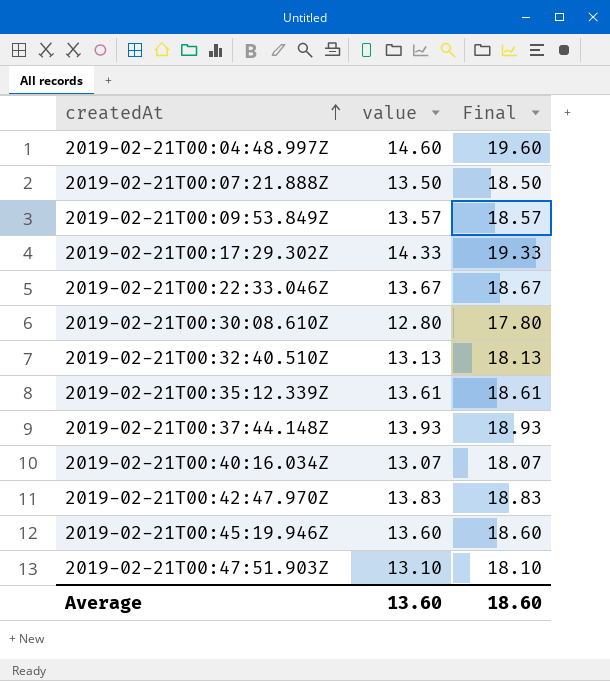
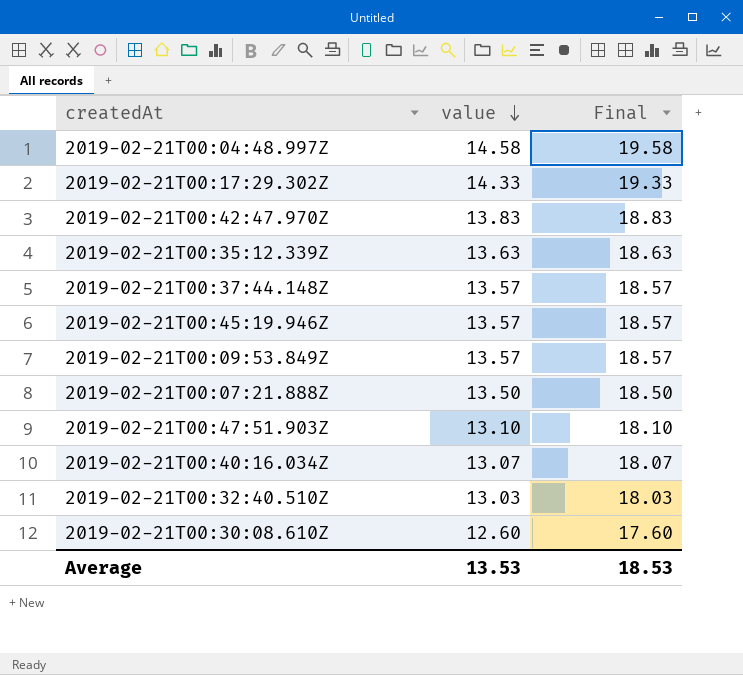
row order: createdAt ascending -> value descending
row 2019-02-21T00:22:33.046Z: 13.67 | 18.67 -> none
2019-02-21T00:04:48.997Z | value: 14.60 -> 14.58
2019-02-21T00:04:48.997Z | Final: 19.60 -> 19.58
2019-02-21T00:35:12.339Z | value: 13.61 -> 13.63
2019-02-21T00:35:12.339Z | Final: 18.61 -> 18.63
2019-02-21T00:37:44.148Z | value: 13.93 -> 13.57
2019-02-21T00:37:44.148Z | Final: 18.93 -> 18.57
2019-02-21T00:45:19.946Z | value: 13.60 -> 13.57
2019-02-21T00:45:19.946Z | Final: 18.60 -> 18.57
2019-02-21T00:32:40.510Z | value: 13.13 -> 13.03
2019-02-21T00:32:40.510Z | Final: 18.13 -> 18.03
2019-02-21T00:30:08.610Z | value: 12.80 -> 12.60
2019-02-21T00:30:08.610Z | Final: 17.80 -> 17.60
Average | value: 13.60 -> 13.53
Average | Final: 18.60 -> 18.53

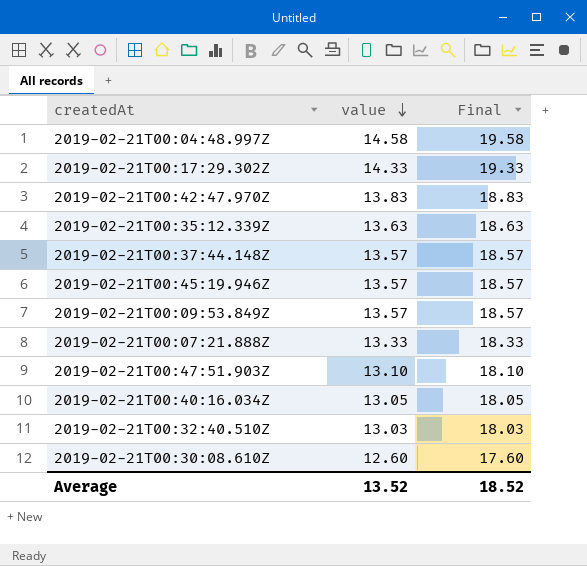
2019-02-21T00:07:21.888Z | value: 13.50 -> 13.33
2019-02-21T00:07:21.888Z | Final: 18.50 -> 18.33
2019-02-21T00:40:16.034Z | value: 13.07 -> 13.05
2019-02-21T00:40:16.034Z | Final: 18.07 -> 18.05
Average | value: 13.53 -> 13.52
Average | Final: 18.53 -> 18.52

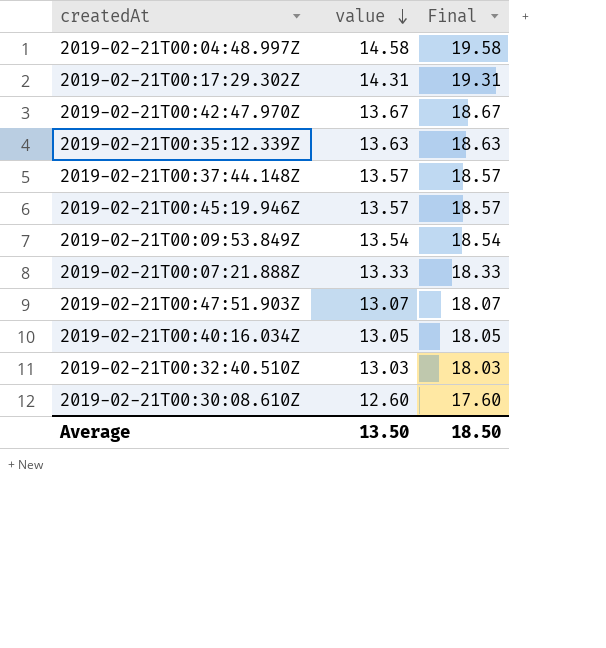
2019-02-21T00:17:29.302Z | value: 14.33 -> 14.31
2019-02-21T00:17:29.302Z | Final: 19.33 -> 19.31
2019-02-21T00:42:47.970Z | value: 13.83 -> 13.67
2019-02-21T00:42:47.970Z | Final: 18.83 -> 18.67
2019-02-21T00:09:53.849Z | value: 13.57 -> 13.54
2019-02-21T00:09:53.849Z | Final: 18.57 -> 18.54
2019-02-21T00:47:51.903Z | value: 13.10 -> 13.07
2019-02-21T00:47:51.903Z | Final: 18.10 -> 18.07
Average | value: 13.52 -> 13.50
Average | Final: 18.52 -> 18.50

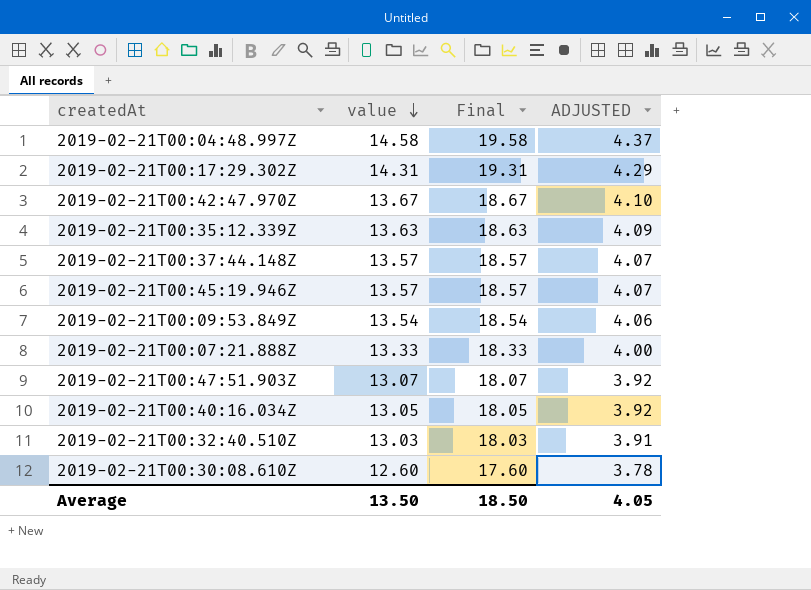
column ADJUSTED | formula: none -> [value] * 0.3

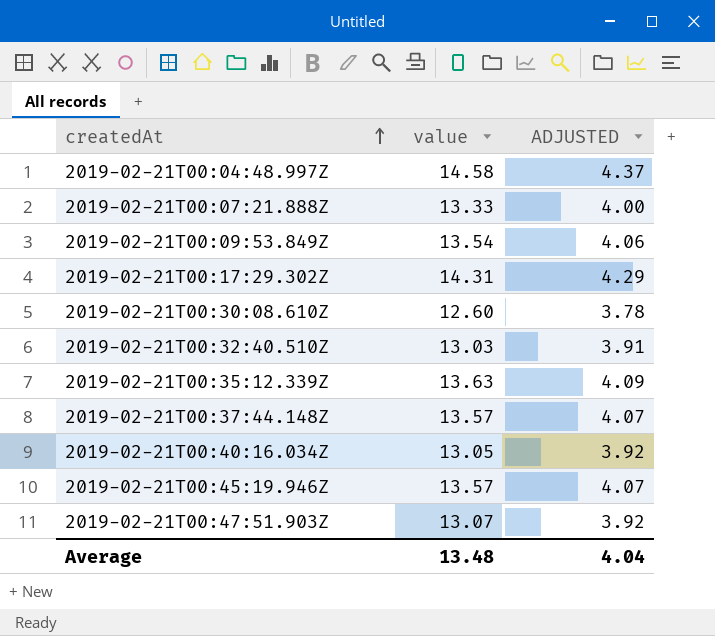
row order: value descending -> createdAt ascending
column Final | formula: [value] + 5 -> none
row 2019-02-21T00:42:47.970Z: 13.67 | 18.67 | 4.10 -> none
Average | value: 13.50 -> 13.48
Average | ADJUSTED: 4.05 -> 4.04

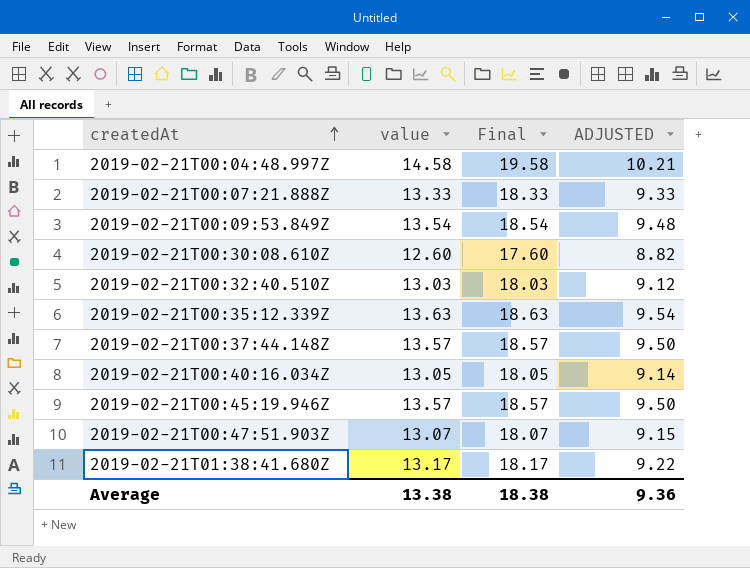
column Final | formula: none -> [value] + 5
column ADJUSTED | formula: [value] * 0.3 -> [value] * 0.7
row 2019-02-21T00:17:29.302Z: 14.31 | 4.29 -> none
row 2019-02-21T01:38:41.680Z: none -> 13.17 | 18.17 | 9.22
Average | value: 13.48 -> 13.38
Average | ADJUSTED: 4.04 -> 9.36

